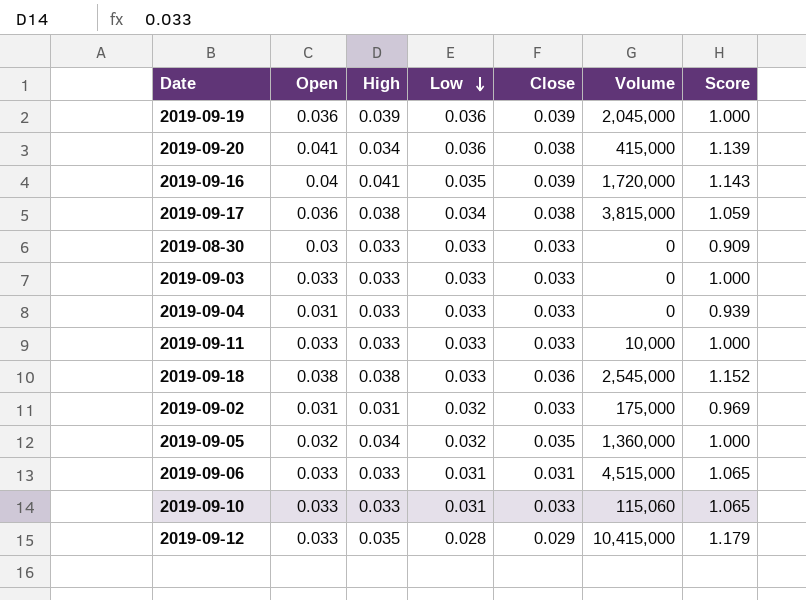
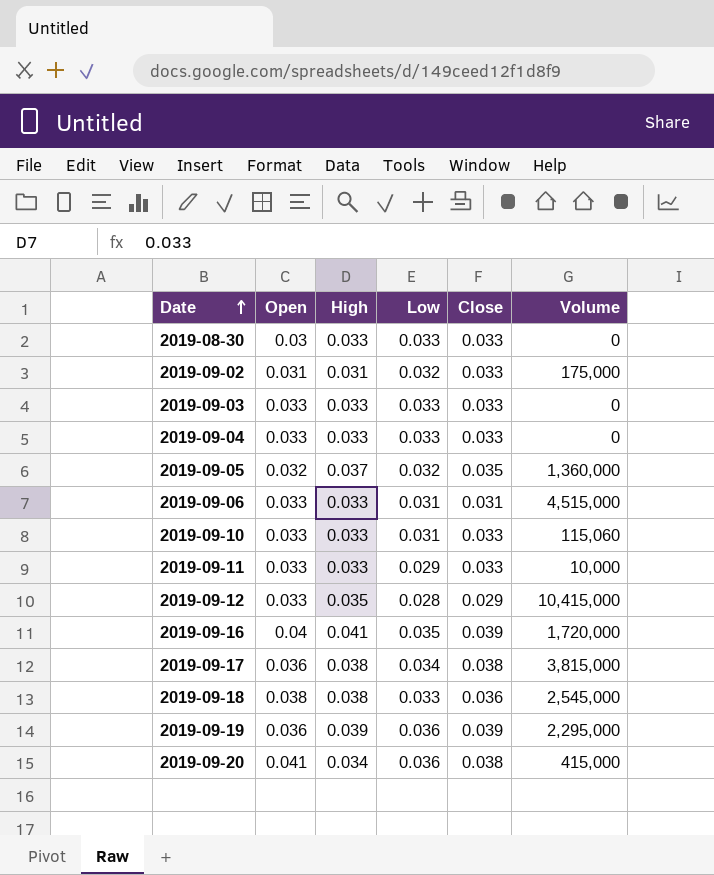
row order: Low descending -> Date ascending
column Score | formula: [Open] / [Low] -> none
2019-09-04 | Open: 0.031 -> 0.033
2019-09-05 | High: 0.034 -> 0.037
2019-09-11 | Low: 0.033 -> 0.029
2019-09-19 | Volume: 2,045,000 -> 2,295,000

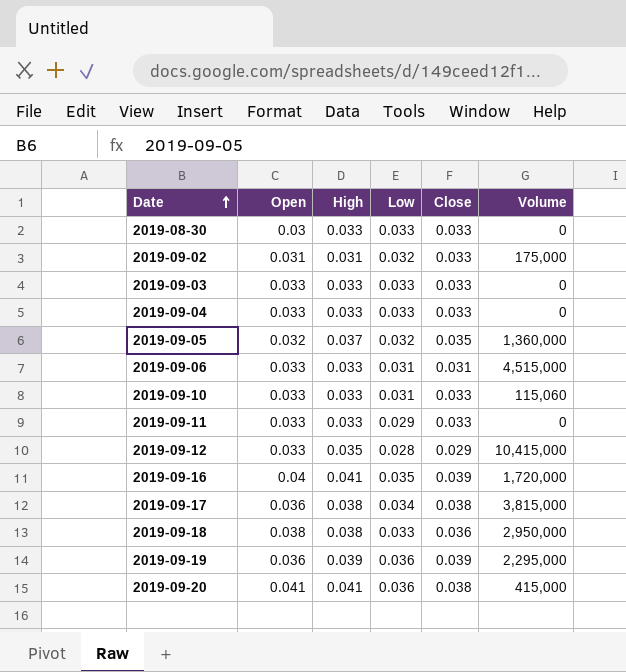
2019-09-11 | Volume: 10,000 -> 0
2019-09-18 | Volume: 2,545,000 -> 2,950,000
2019-09-20 | High: 0.034 -> 0.041

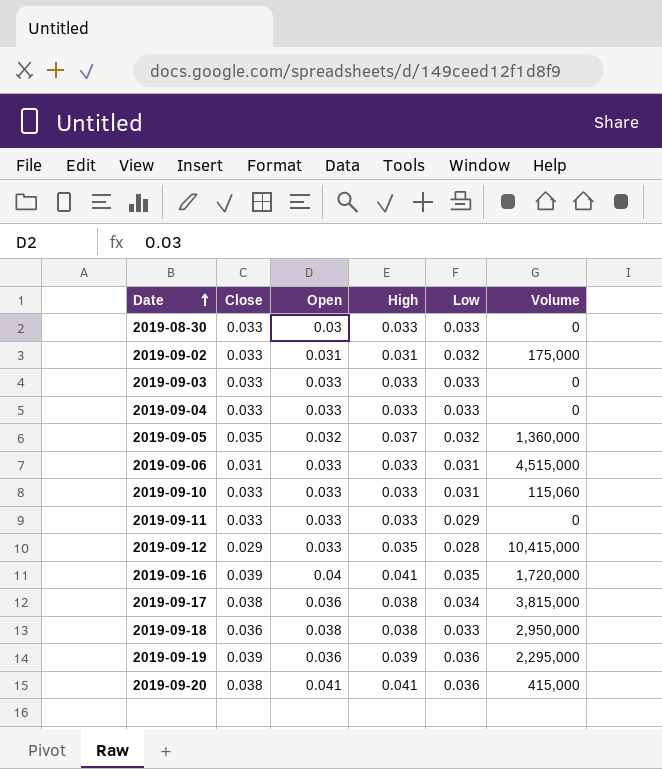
column Close | position: 5 -> 2

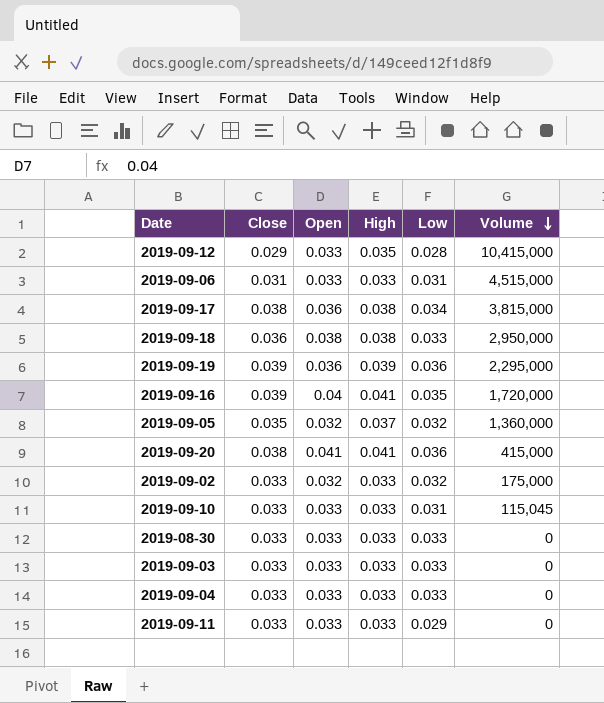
row order: Date ascending -> Volume descending
2019-09-02 | Open: 0.031 -> 0.032
2019-09-02 | High: 0.031 -> 0.033
2019-09-10 | Volume: 115,060 -> 115,045
2019-08-30 | Open: 0.03 -> 0.033

